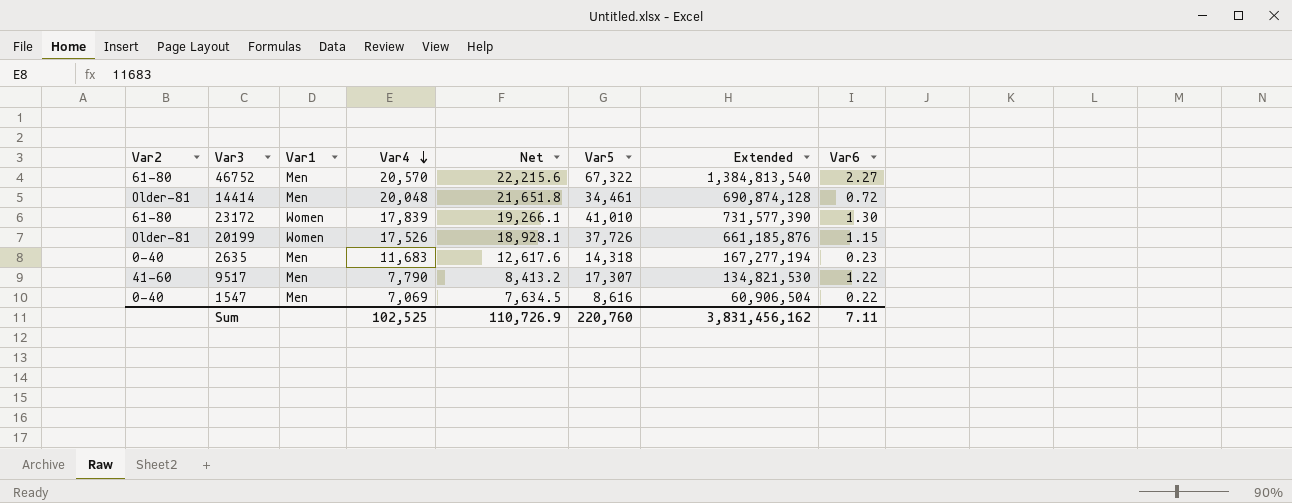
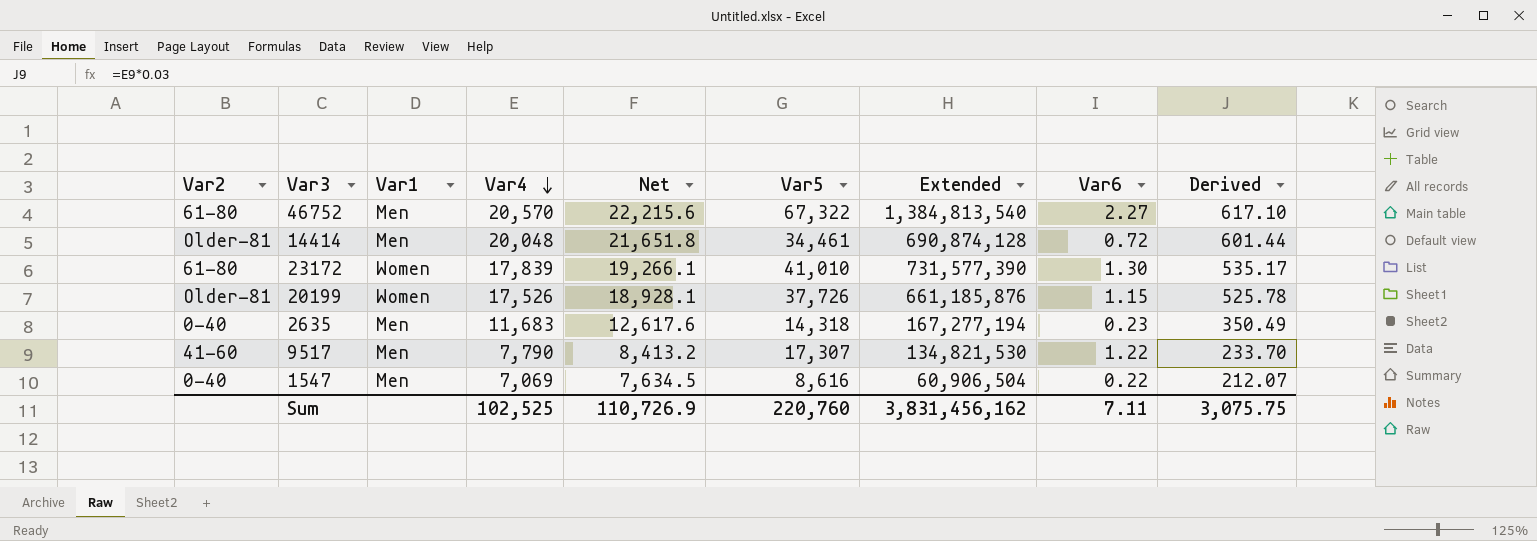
column Derived | formula: none -> [Var4] * 0.03

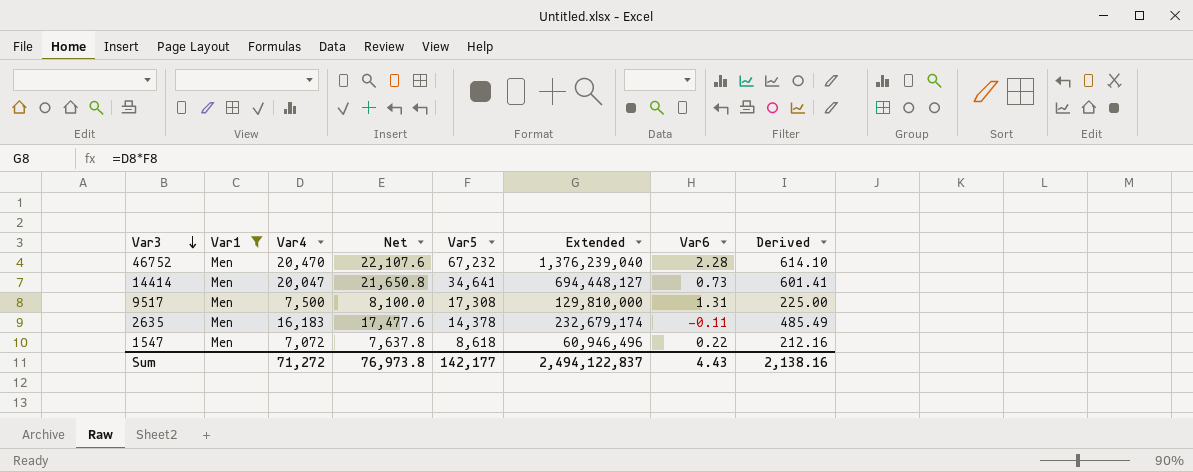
filter: none -> Var1 = Men
row order: Var4 descending -> Var3 descending
column Var2 | position: 1 -> none
46752 | Var4: 20,570 -> 20,470
46752 | Net: 22,215.6 -> 22,107.6
46752 | Var5: 67,322 -> 67,232
46752 | Extended: 1,384,813,540 -> 1,376,239,040
46752 | Var6: 2.27 -> 2.28
46752 | Derived: 617.10 -> 614.10
14414 | Var4: 20,048 -> 20,047
14414 | Net: 21,651.8 -> 21,650.8
14414 | Var5: 34,461 -> 34,641
14414 | Extended: 690,874,128 -> 694,448,127
14414 | Var6: 0.72 -> 0.73
14414 | Derived: 601.44 -> 601.41
9517 | Var4: 7,790 -> 7,500
9517 | Net: 8,413.2 -> 8,100.0
9517 | Var5: 17,307 -> 17,308
9517 | Extended: 134,821,530 -> 129,810,000
9517 | Var6: 1.22 -> 1.31
9517 | Derived: 233.70 -> 225.00
2635 | Var4: 11,683 -> 16,183
2635 | Net: 12,617.6 -> 17,477.6
2635 | Var5: 14,318 -> 14,378
2635 | Extended: 167,277,194 -> 232,679,174
2635 | Var6: 0.23 -> -0.11
2635 | Derived: 350.49 -> 485.49
1547 | Var4: 7,069 -> 7,072
1547 | Net: 7,634.5 -> 7,637.8
1547 | Var5: 8,616 -> 8,618
1547 | Extended: 60,906,504 -> 60,946,496
1547 | Derived: 212.07 -> 212.16
Sum | Var4: 102,525 -> 71,272
Sum | Net: 110,726.9 -> 76,973.8
Sum | Var5: 220,760 -> 142,177
Sum | Extended: 3,831,456,162 -> 2,494,122,837
Sum | Var6: 7.11 -> 4.43
Sum | Derived: 3,075.75 -> 2,138.16

